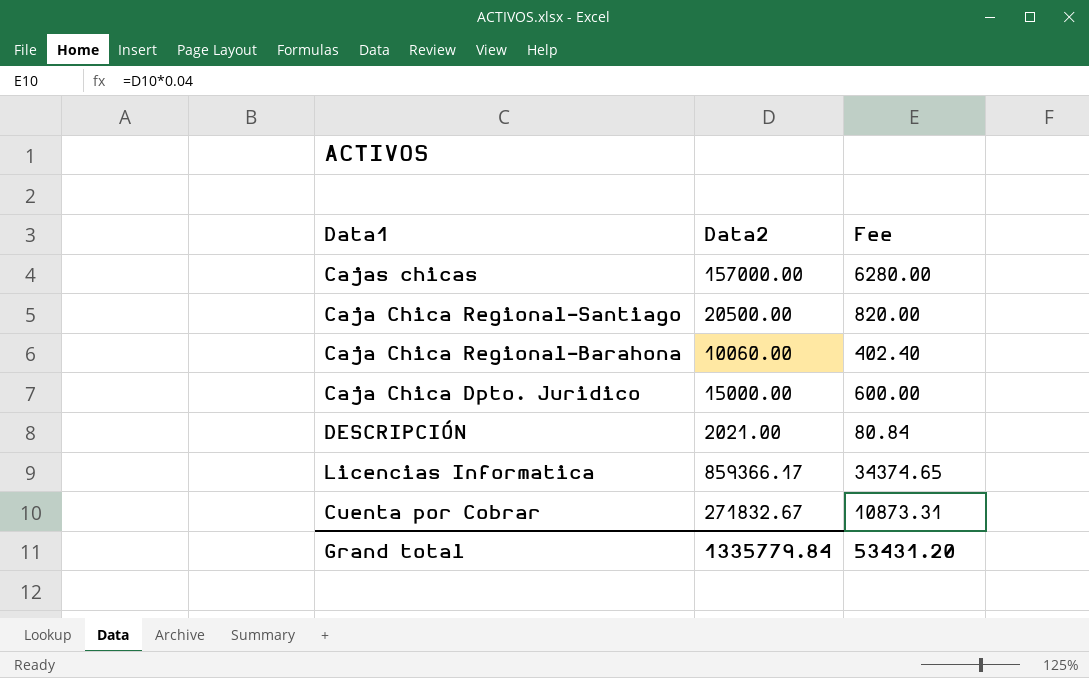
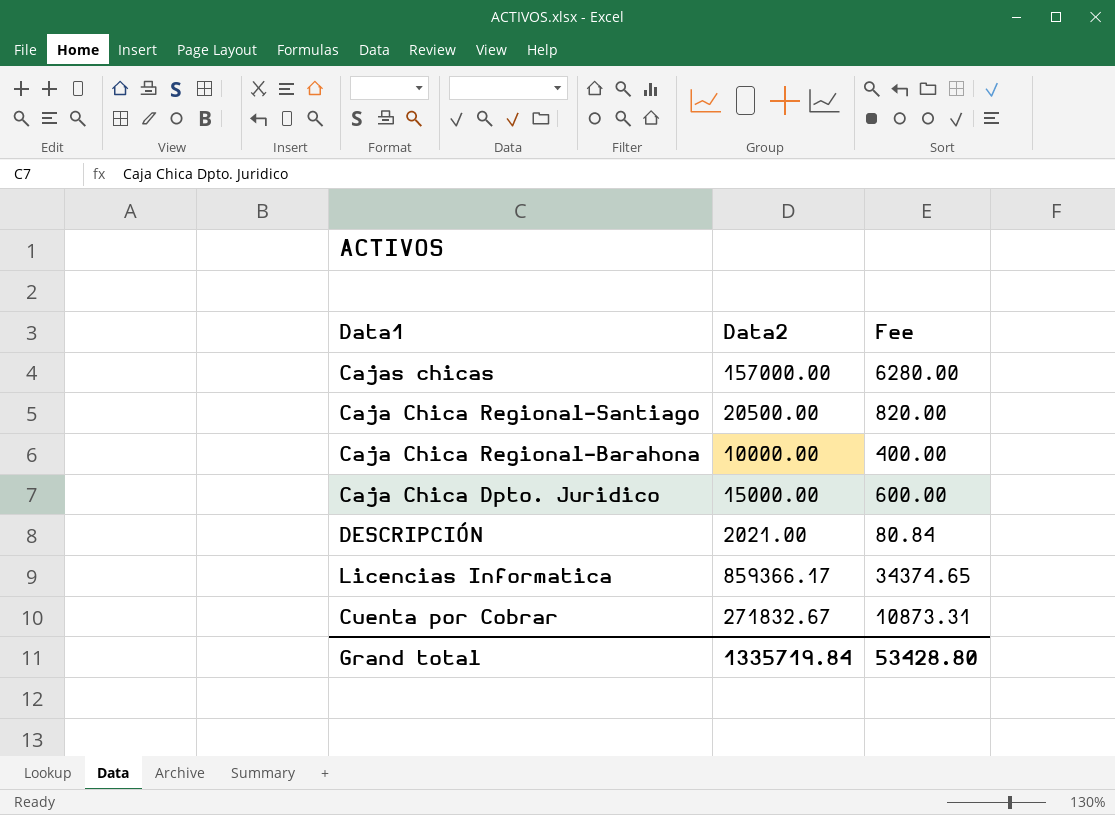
Caja Chica Regional-Barahona | Data2: 10060.00 -> 10000.00
Caja Chica Regional-Barahona | Fee: 402.40 -> 400.00
Grand total | Data2: 1335779.84 -> 1335719.84
Grand total | Fee: 53431.20 -> 53428.80

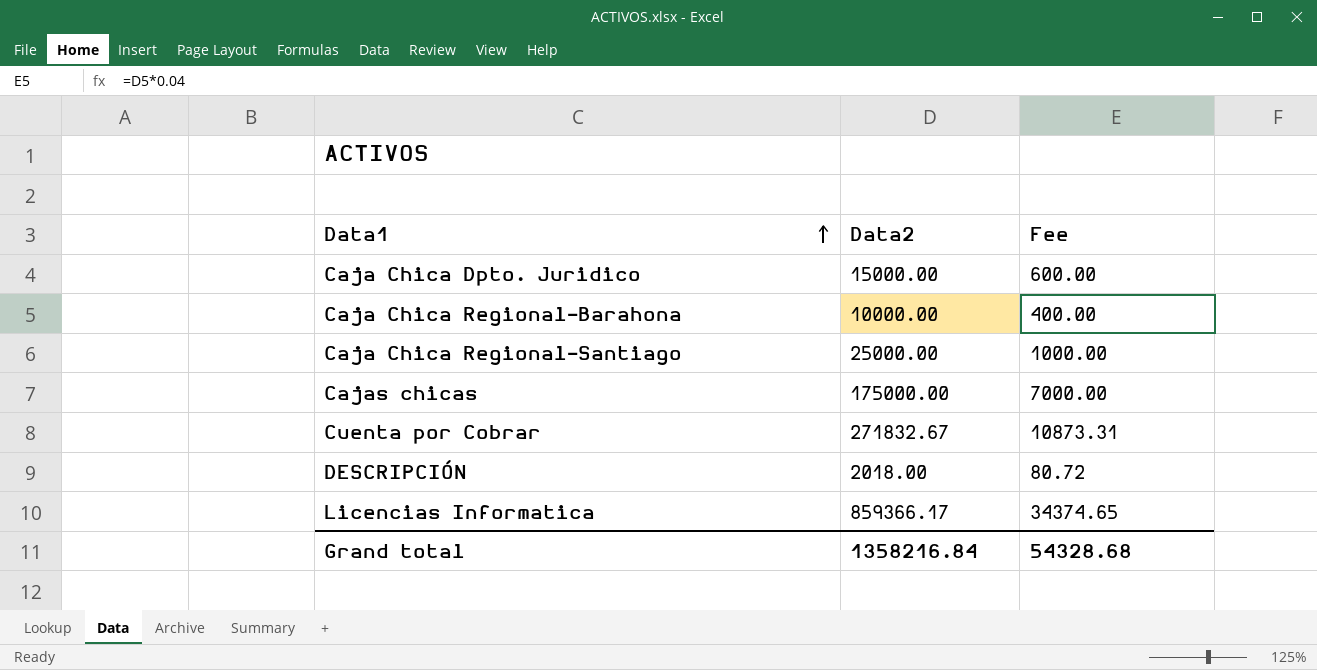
row order: none -> Data1 ascending
Caja Chica Regional-Santiago | Data2: 20500.00 -> 25000.00
Caja Chica Regional-Santiago | Fee: 820.00 -> 1000.00
Cajas chicas | Data2: 157000.00 -> 175000.00
Cajas chicas | Fee: 6280.00 -> 7000.00
DESCRIPCIÓN | Data2: 2021.00 -> 2018.00
DESCRIPCIÓN | Fee: 80.84 -> 80.72
Grand total | Data2: 1335719.84 -> 1358216.84
Grand total | Fee: 53428.80 -> 54328.68

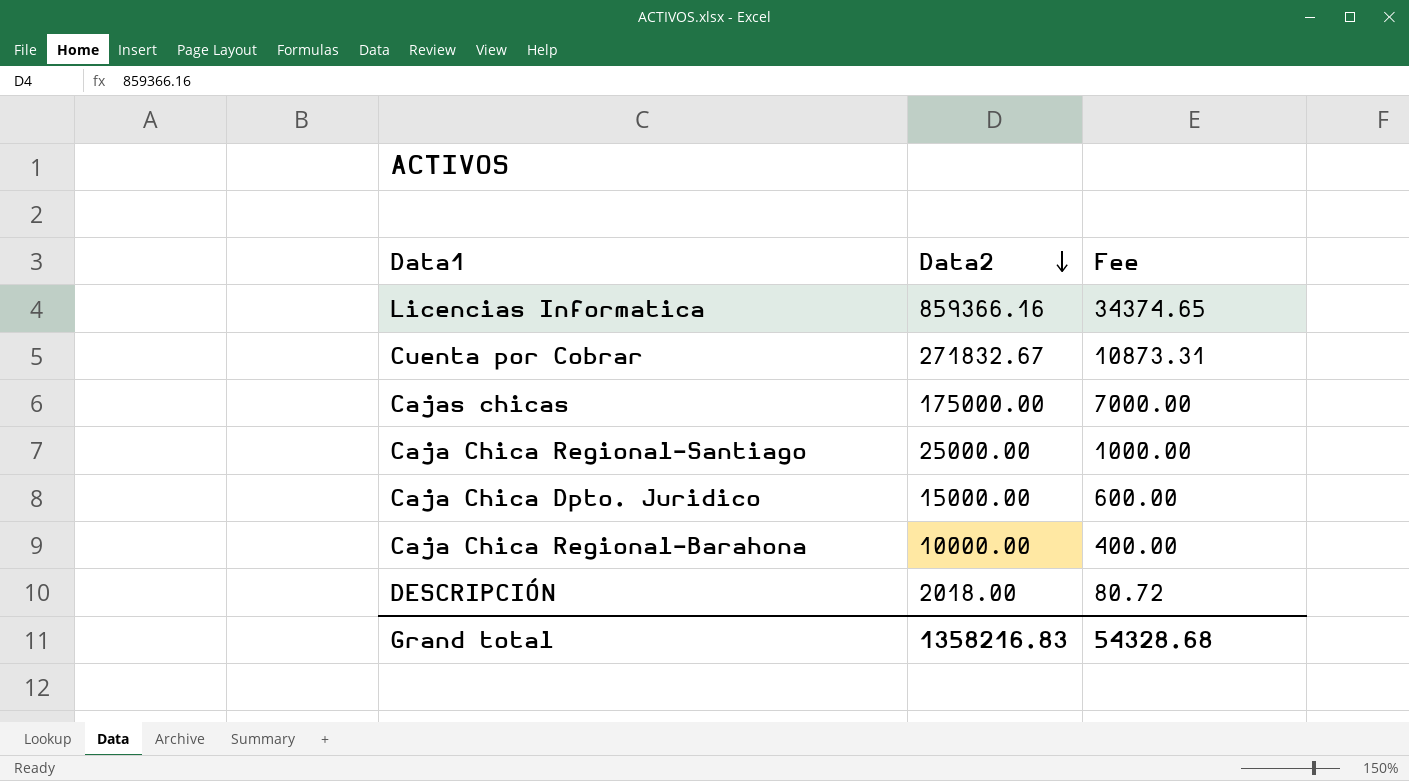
row order: Data1 ascending -> Data2 descending
Licencias Informatica | Data2: 859366.17 -> 859366.16
Grand total | Data2: 1358216.84 -> 1358216.83

